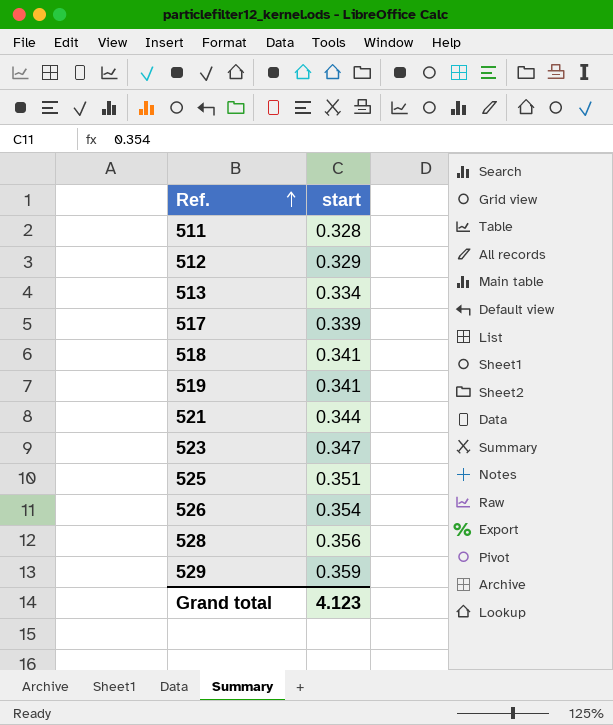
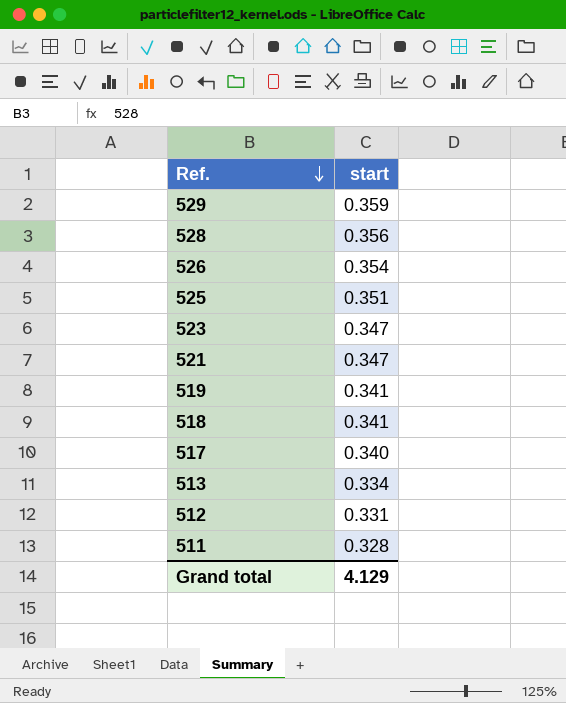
row order: Ref. ascending -> Ref. descending
521 | start: 0.344 -> 0.347
517 | start: 0.339 -> 0.340
512 | start: 0.329 -> 0.331
Grand total | start: 4.123 -> 4.129

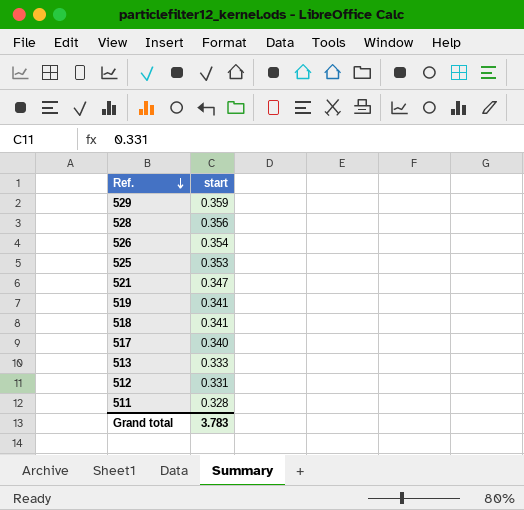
row 523: 0.347 -> none
525 | start: 0.351 -> 0.353
513 | start: 0.334 -> 0.333
Grand total | start: 4.129 -> 3.783

